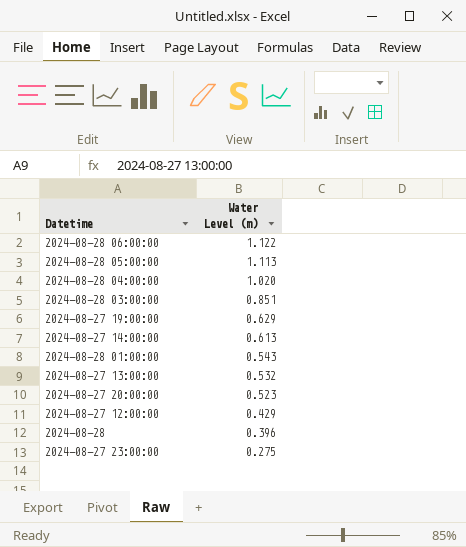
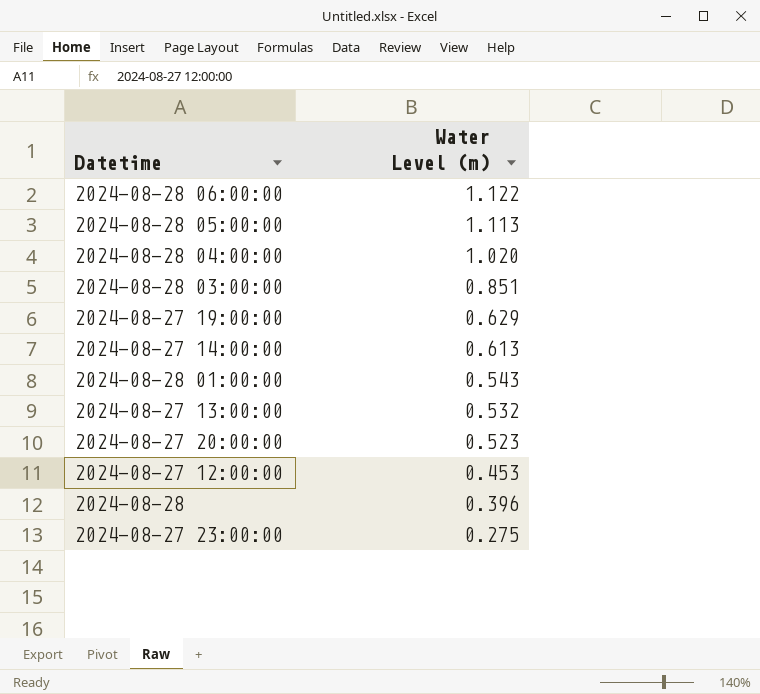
2024-08-27 12:00:00 | Water Level (m): 0.429 -> 0.453

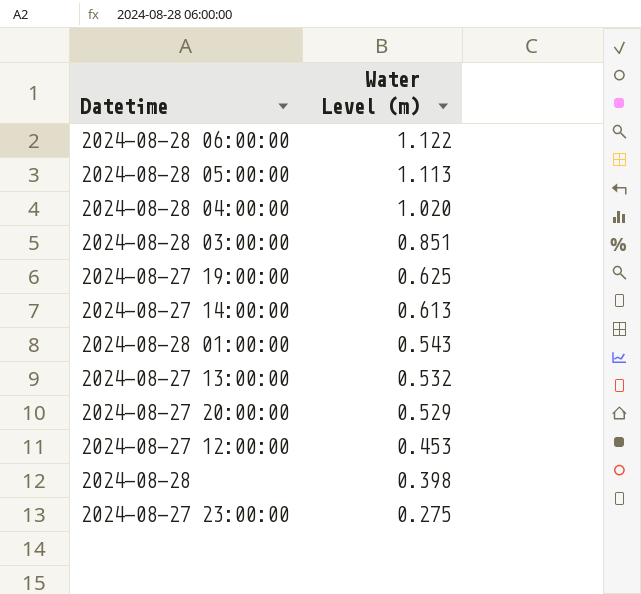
2024-08-27 19:00:00 | Water Level (m): 0.629 -> 0.625
2024-08-27 20:00:00 | Water Level (m): 0.523 -> 0.529
2024-08-28 | Water Level (m): 0.396 -> 0.398

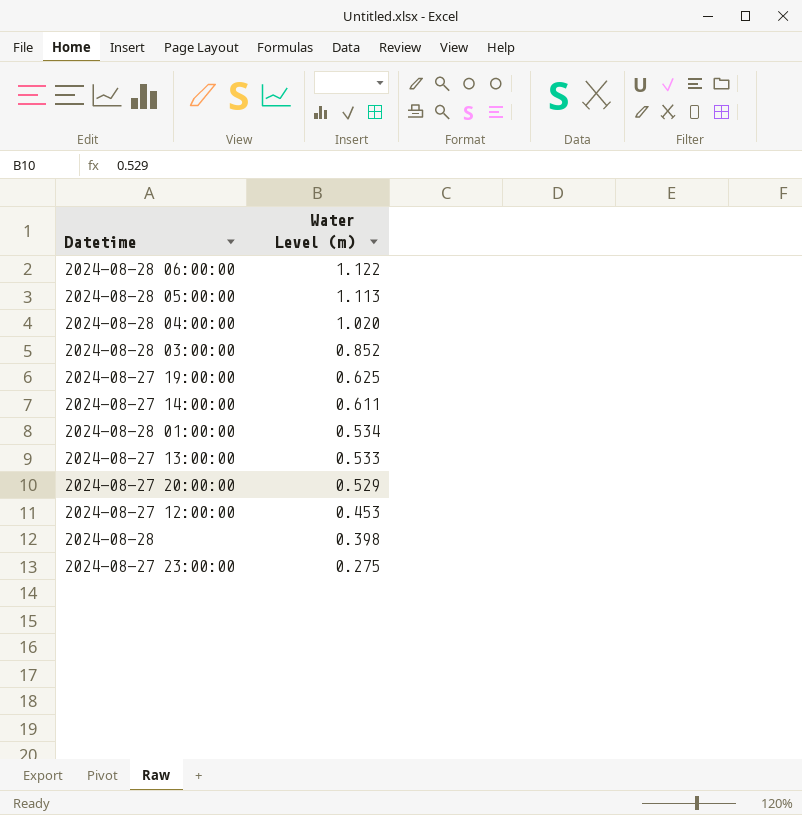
2024-08-28 03:00:00 | Water Level (m): 0.851 -> 0.852
2024-08-27 14:00:00 | Water Level (m): 0.613 -> 0.611
2024-08-28 01:00:00 | Water Level (m): 0.543 -> 0.534
2024-08-27 13:00:00 | Water Level (m): 0.532 -> 0.533

